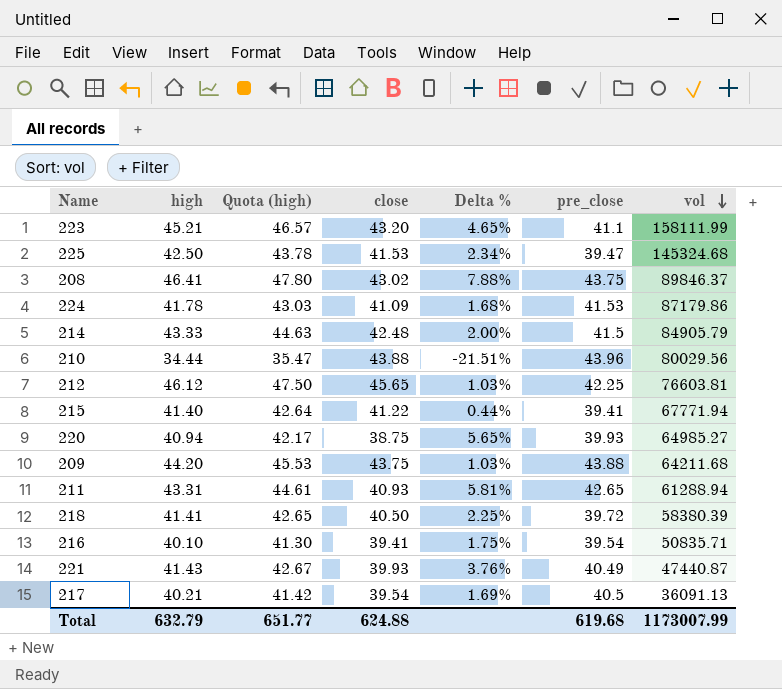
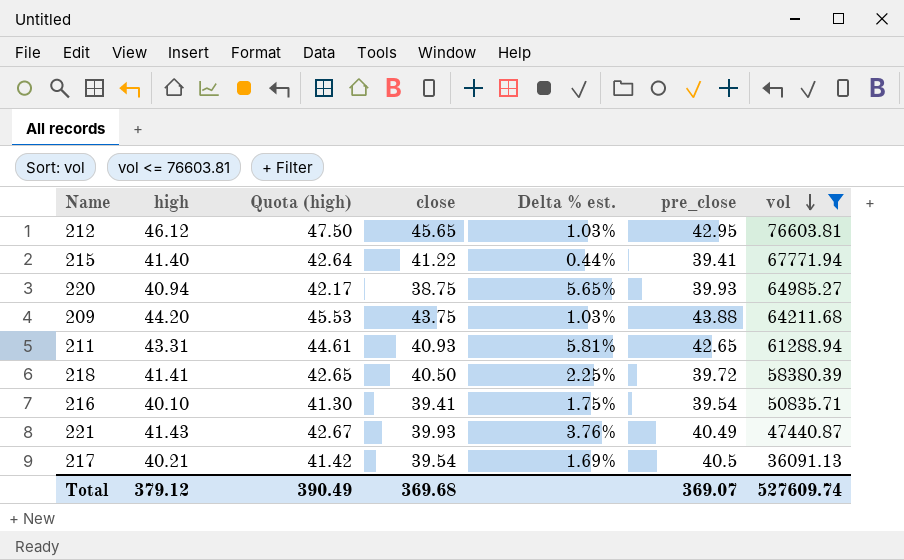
filter: none -> vol <= 76603.81
column name: Delta % -> Delta % est.
212 | pre_close: 42.25 -> 42.95
Total | high: 632.79 -> 379.12
Total | Quota (high): 651.77 -> 390.49
Total | close: 624.88 -> 369.68
Total | pre_close: 619.68 -> 369.07
Total | vol: 1173007.99 -> 527609.74

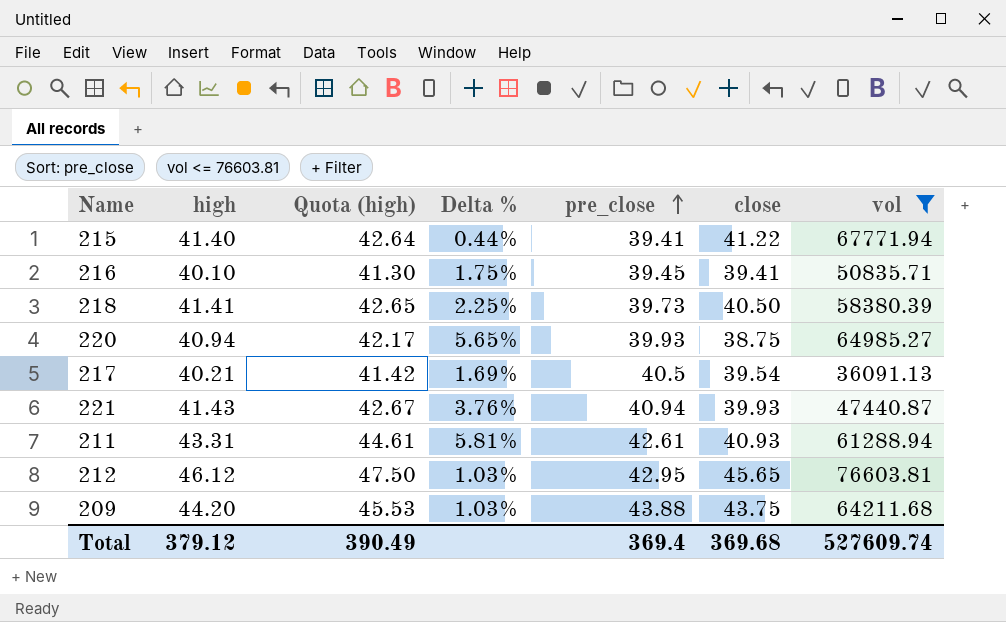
row order: vol descending -> pre_close ascending
column name: Delta % est. -> Delta %
column close | position: 4 -> 6
216 | pre_close: 39.54 -> 39.45
218 | pre_close: 39.72 -> 39.73
221 | pre_close: 40.49 -> 40.94
211 | pre_close: 42.65 -> 42.61
Total | pre_close: 369.07 -> 369.4

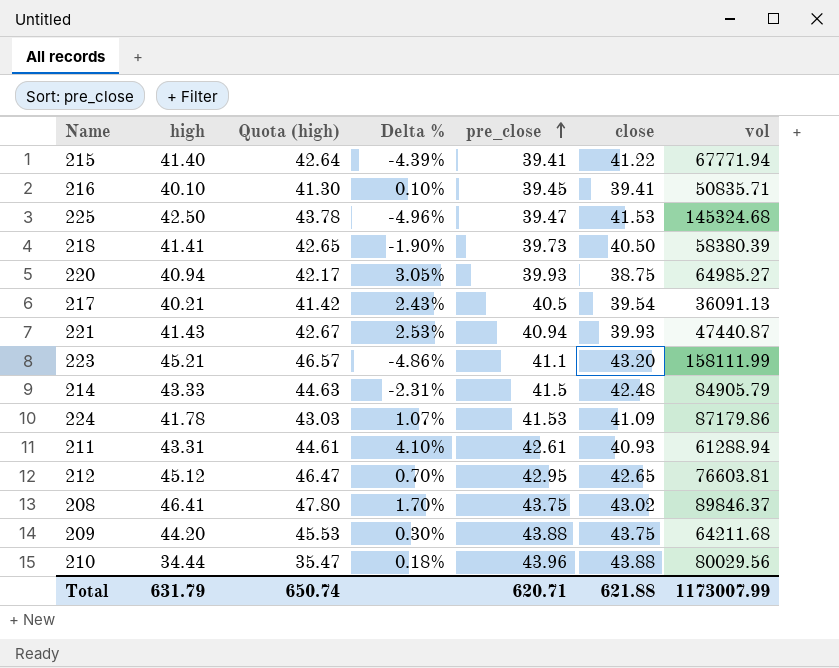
filter: vol <= 76603.81 -> none
column Delta % | formula: ([high] - [close]) / [close] -> ([pre_close] - [close]) / [close]
212 | high: 46.12 -> 45.12
212 | Quota (high): 47.50 -> 46.47
212 | close: 45.65 -> 42.65
Total | high: 379.12 -> 631.79
Total | Quota (high): 390.49 -> 650.74
Total | pre_close: 369.4 -> 620.71
Total | close: 369.68 -> 621.88
Total | vol: 527609.74 -> 1173007.99

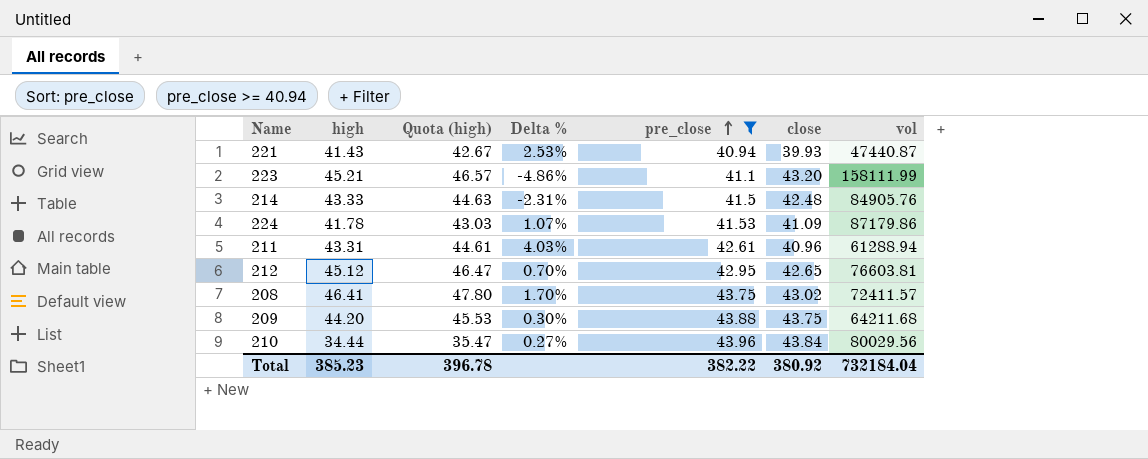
filter: none -> pre_close >= 40.94
214 | vol: 84905.79 -> 84905.76
211 | Delta %: 4.10% -> 4.03%
211 | close: 40.93 -> 40.96
208 | vol: 89846.37 -> 72411.57
210 | Delta %: 0.18% -> 0.27%
210 | close: 43.88 -> 43.84
Total | high: 631.79 -> 385.23
Total | Quota (high): 650.74 -> 396.78
Total | pre_close: 620.71 -> 382.22
Total | close: 621.88 -> 380.92
Total | vol: 1173007.99 -> 732184.04

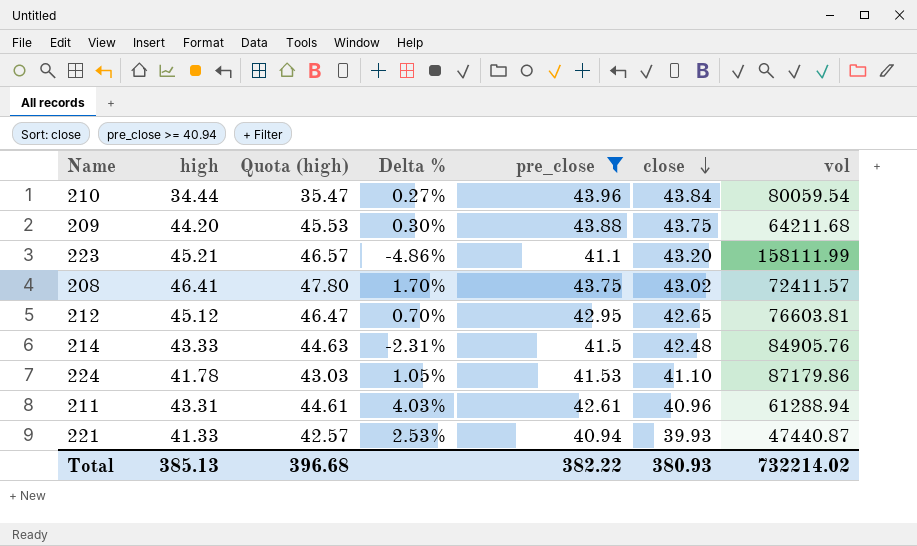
row order: pre_close ascending -> close descending
210 | vol: 80029.56 -> 80059.54
224 | Delta %: 1.07% -> 1.05%
224 | close: 41.09 -> 41.10
221 | high: 41.43 -> 41.33
221 | Quota (high): 42.67 -> 42.57
Total | high: 385.23 -> 385.13
Total | Quota (high): 396.78 -> 396.68
Total | close: 380.92 -> 380.93
Total | vol: 732184.04 -> 732214.02

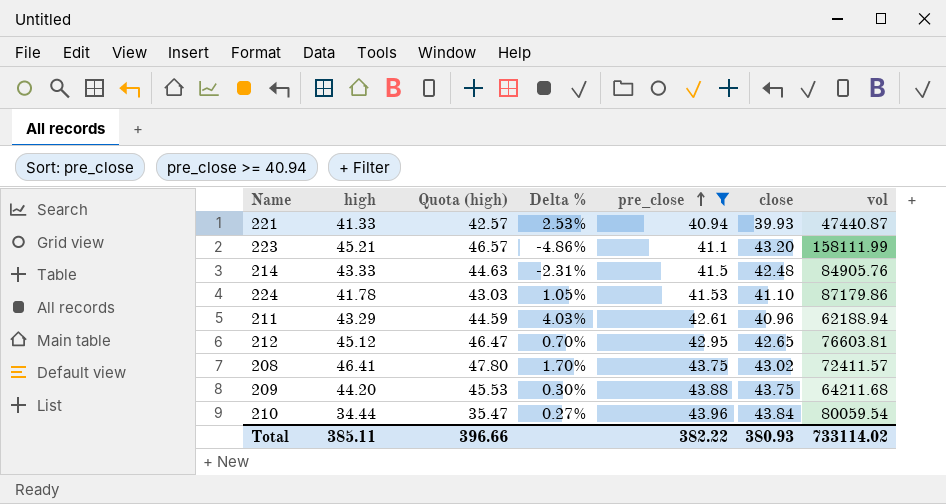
row order: close descending -> pre_close ascending
211 | high: 43.31 -> 43.29
211 | Quota (high): 44.61 -> 44.59
211 | vol: 61288.94 -> 62188.94
Total | high: 385.13 -> 385.11
Total | Quota (high): 396.68 -> 396.66
Total | vol: 732214.02 -> 733114.02

